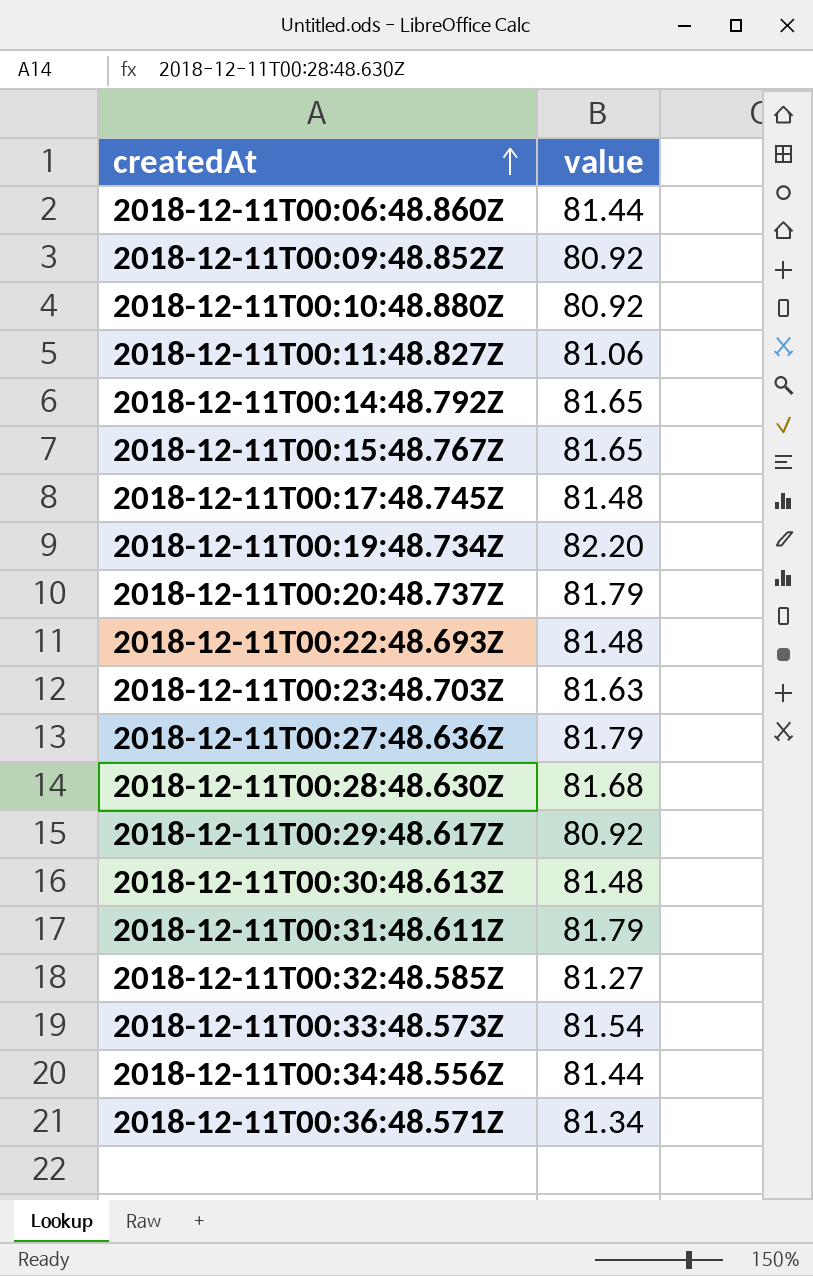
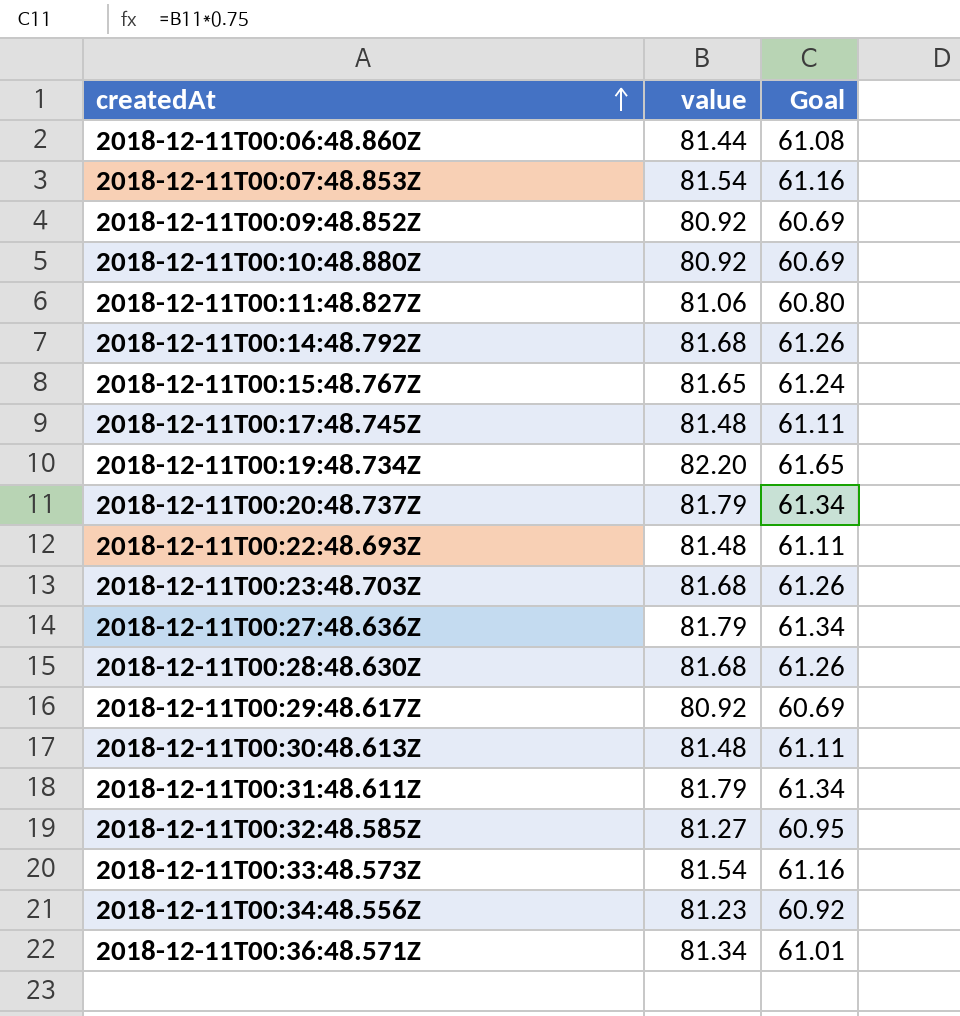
column Goal | formula: none -> [value] * 0.75
row 2018-12-11T00:07:48.853Z: none -> 81.54 | 61.16
2018-12-11T00:14:48.792Z | value: 81.65 -> 81.68
2018-12-11T00:23:48.703Z | value: 81.63 -> 81.68
2018-12-11T00:34:48.556Z | value: 81.44 -> 81.23

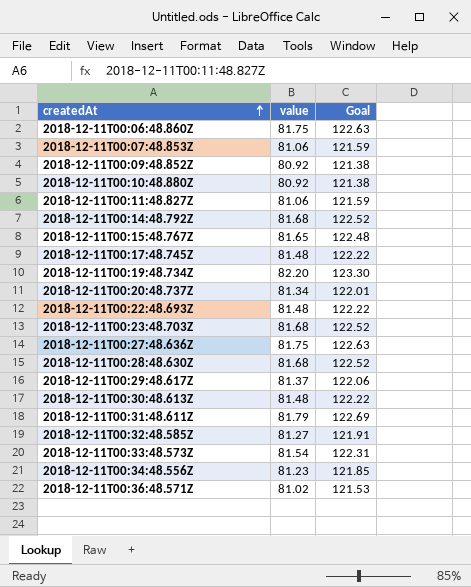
column Goal | formula: [value] * 0.75 -> [value] * 1.5
2018-12-11T00:06:48.860Z | value: 81.44 -> 81.75
2018-12-11T00:07:48.853Z | value: 81.54 -> 81.06
2018-12-11T00:20:48.737Z | value: 81.79 -> 81.34
2018-12-11T00:27:48.636Z | value: 81.79 -> 81.75
2018-12-11T00:29:48.617Z | value: 80.92 -> 81.37
2018-12-11T00:36:48.571Z | value: 81.34 -> 81.02

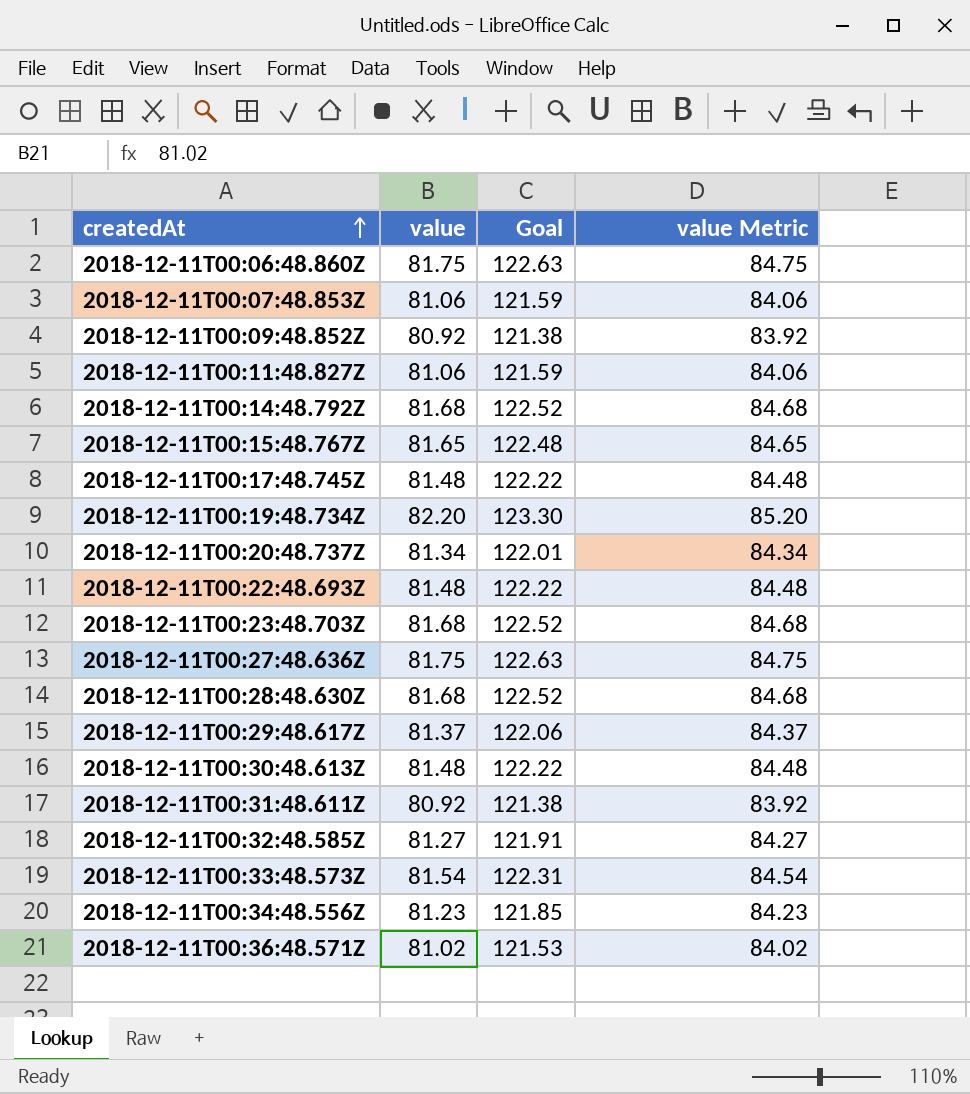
column value Metric | formula: none -> [value] + 3
row 2018-12-11T00:10:48.880Z: 80.92 | 121.38 -> none
2018-12-11T00:31:48.611Z | value: 81.79 -> 80.92
2018-12-11T00:31:48.611Z | Goal: 122.69 -> 121.38

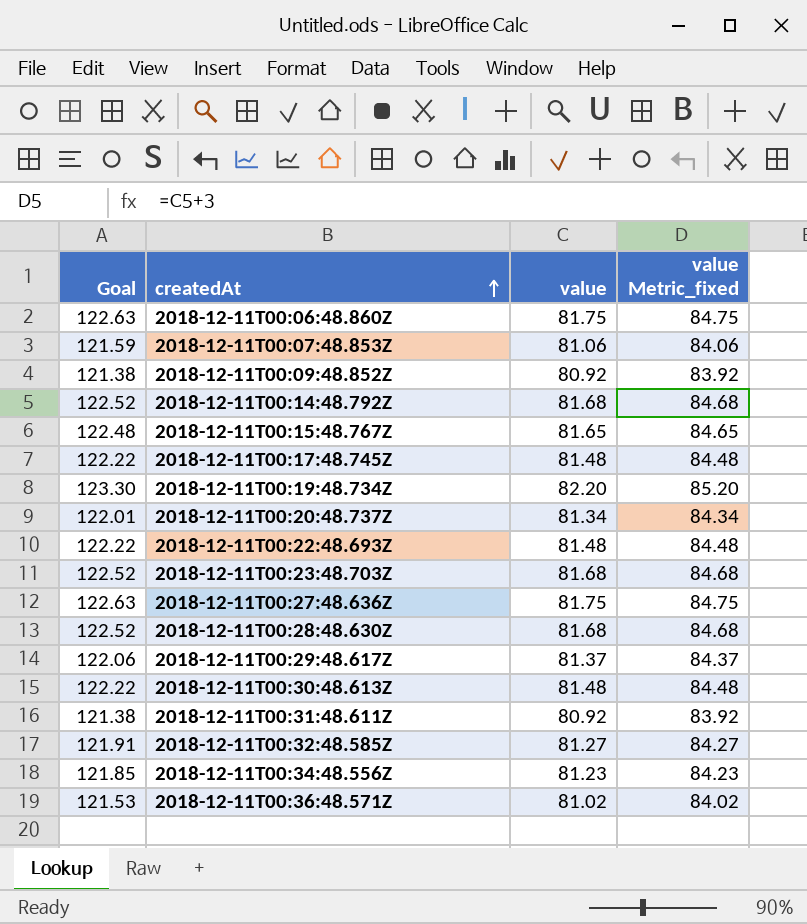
column Goal | position: 3 -> 1
column name: value Metric -> value Metric_fixed
row 2018-12-11T00:11:48.827Z: 81.06 | 121.59 | 84.06 -> none
row 2018-12-11T00:33:48.573Z: 81.54 | 122.31 | 84.54 -> none

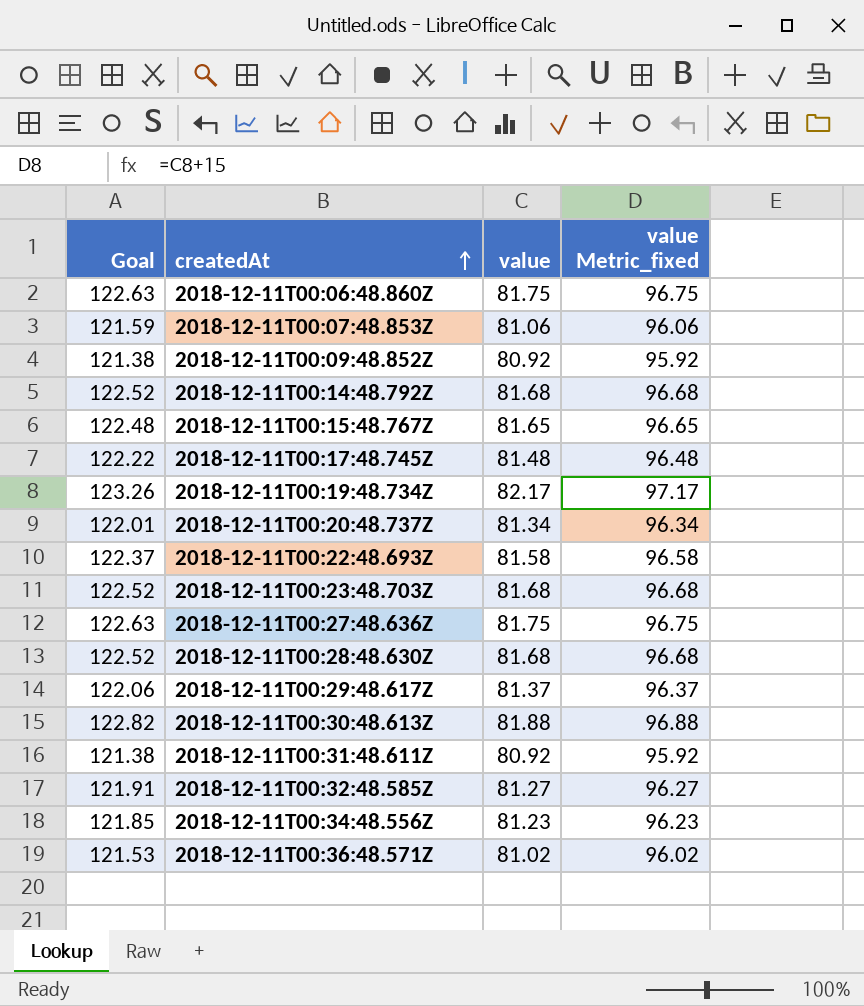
column value Metric_fixed | formula: [value] + 3 -> [value] + 15
2018-12-11T00:19:48.734Z | Goal: 123.30 -> 123.26
2018-12-11T00:19:48.734Z | value: 82.20 -> 82.17
2018-12-11T00:22:48.693Z | Goal: 122.22 -> 122.37
2018-12-11T00:22:48.693Z | value: 81.48 -> 81.58
2018-12-11T00:30:48.613Z | Goal: 122.22 -> 122.82
2018-12-11T00:30:48.613Z | value: 81.48 -> 81.88

